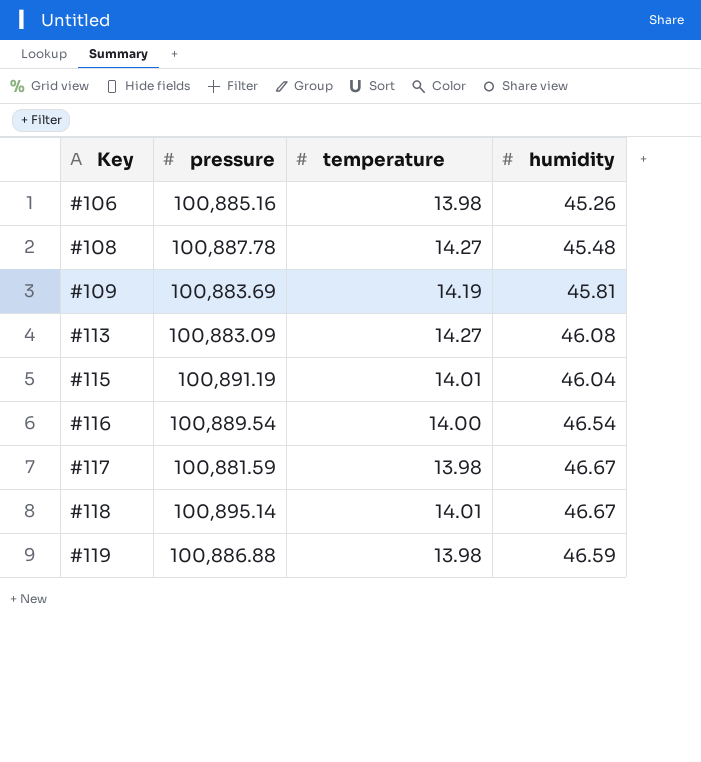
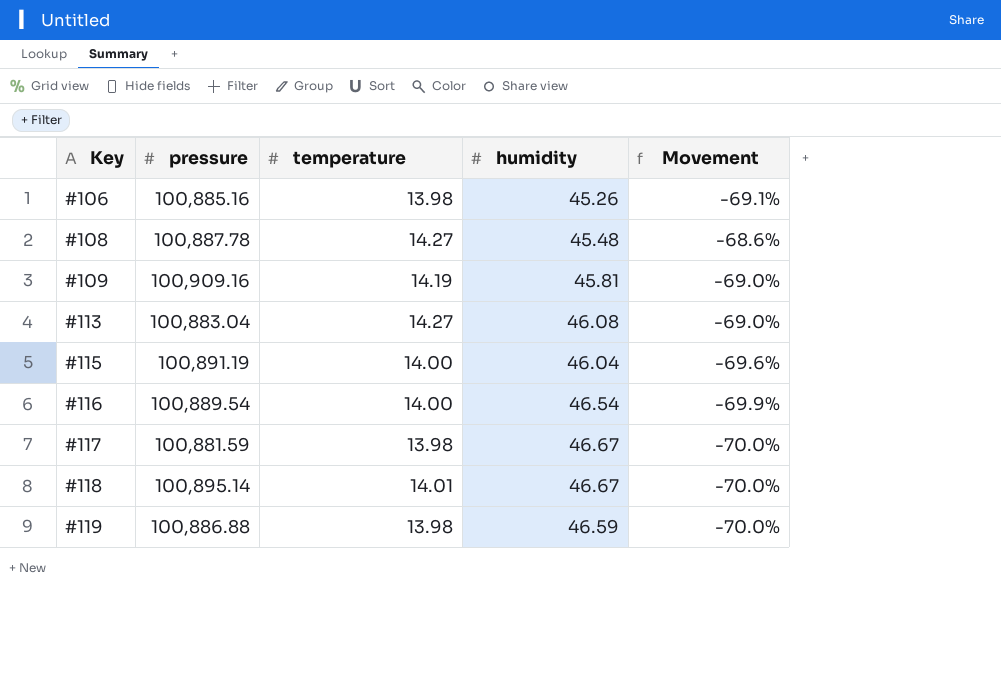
column Movement | formula: none -> ([temperature] - [humidity]) / [humidity]
#109 | pressure: 100,883.69 -> 100,909.16
#113 | pressure: 100,883.09 -> 100,883.04
#115 | temperature: 14.01 -> 14.00

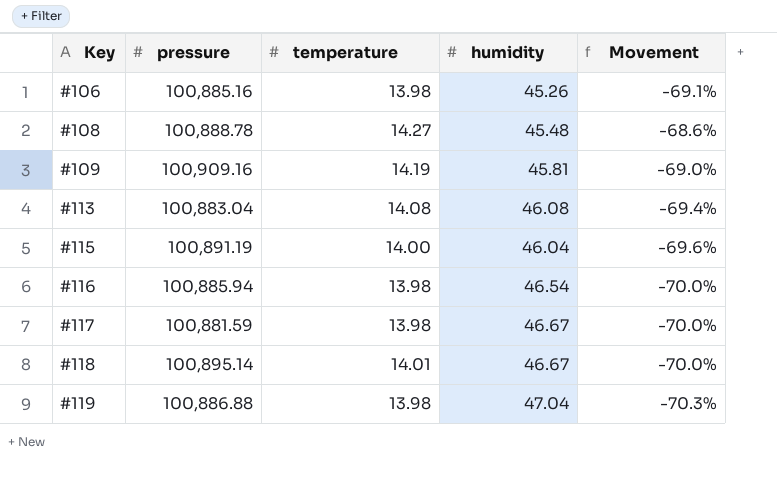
#108 | pressure: 100,887.78 -> 100,888.78
#113 | temperature: 14.27 -> 14.08
#113 | Movement: -69.0% -> -69.4%
#116 | pressure: 100,889.54 -> 100,885.94
#116 | temperature: 14.00 -> 13.98
#116 | Movement: -69.9% -> -70.0%
#119 | humidity: 46.59 -> 47.04
#119 | Movement: -70.0% -> -70.3%

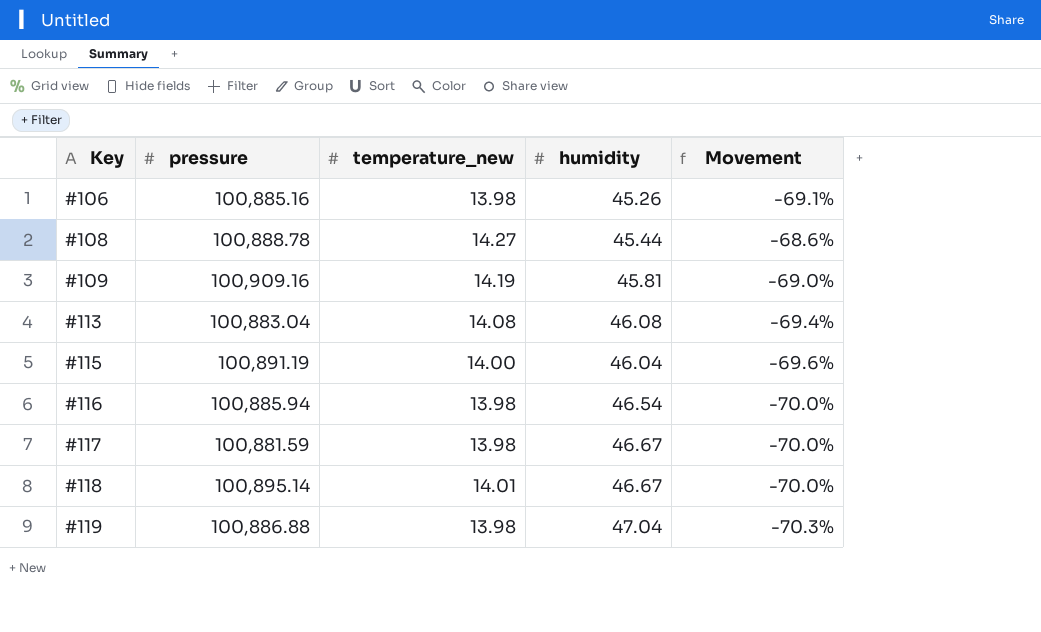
column name: temperature -> temperature_new
#108 | humidity: 45.48 -> 45.44

